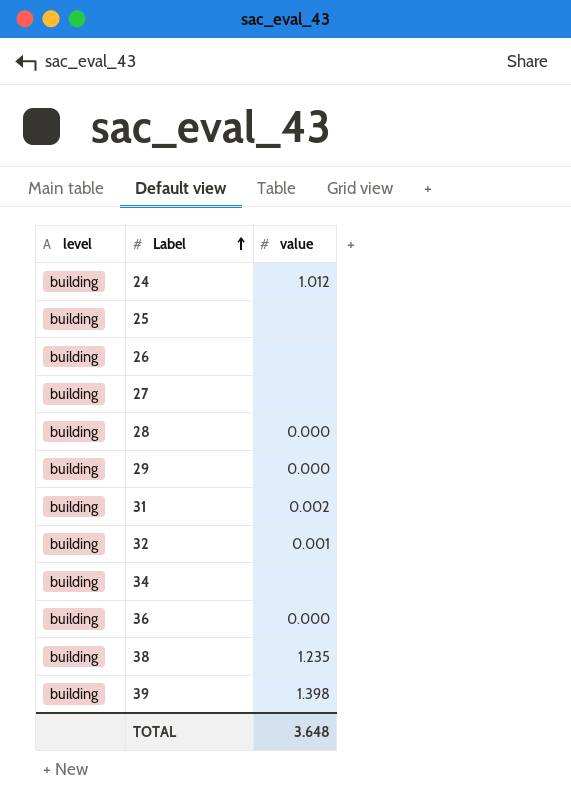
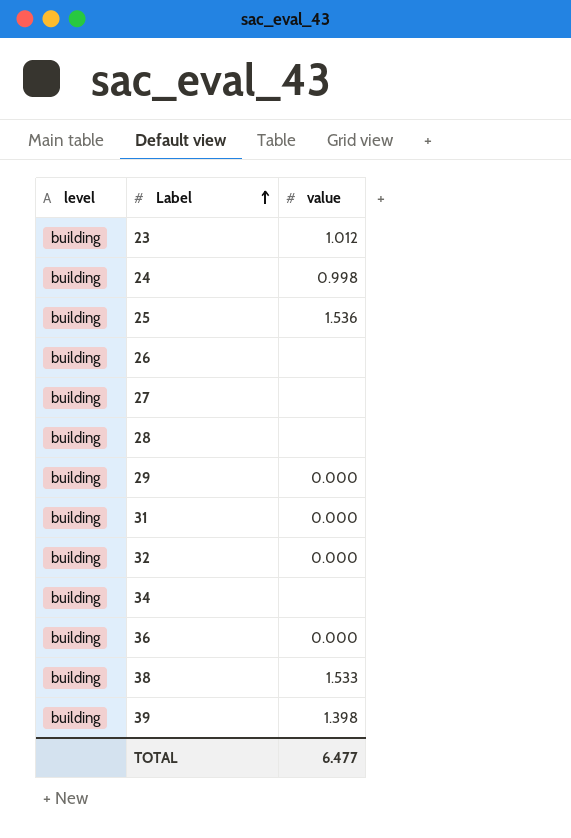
row 23: none -> building | 1.012
24 | value: 1.012 -> 0.998
25 | value: none -> 1.536
28 | value: 0.000 -> none
31 | value: 0.002 -> 0.000
32 | value: 0.001 -> 0.000
38 | value: 1.235 -> 1.533
TOTAL | value: 3.648 -> 6.477

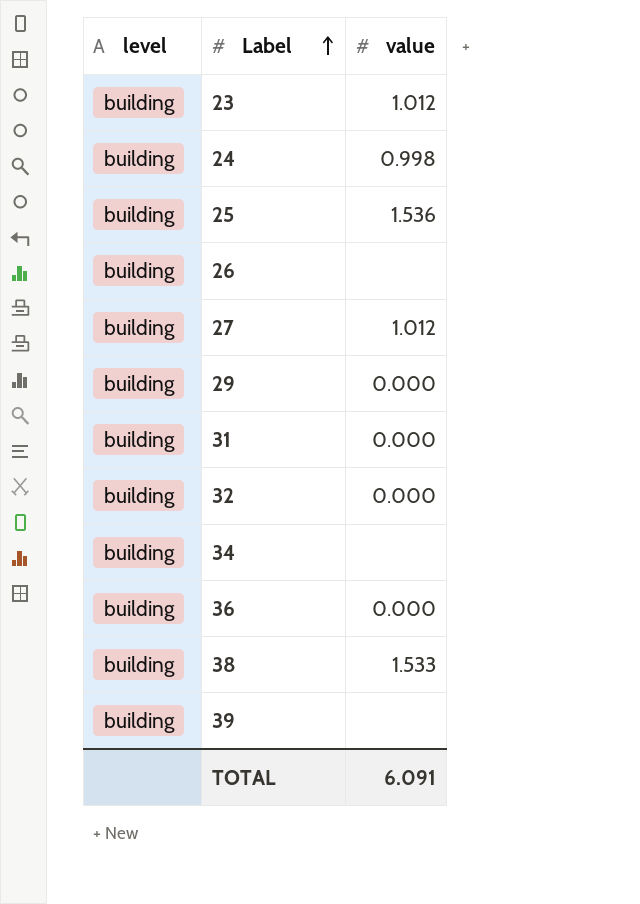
row 28: building | none -> none
27 | value: none -> 1.012
39 | value: 1.398 -> none
TOTAL | value: 6.477 -> 6.091

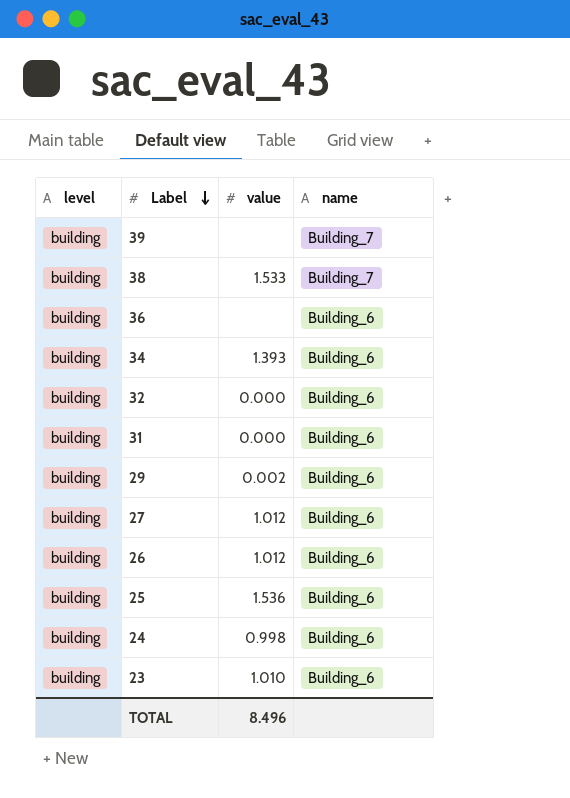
row order: Label ascending -> Label descending
column name | position: none -> 4
36 | value: 0.000 -> none
34 | value: none -> 1.393
29 | value: 0.000 -> 0.002
26 | value: none -> 1.012
23 | value: 1.012 -> 1.010
TOTAL | value: 6.091 -> 8.496

